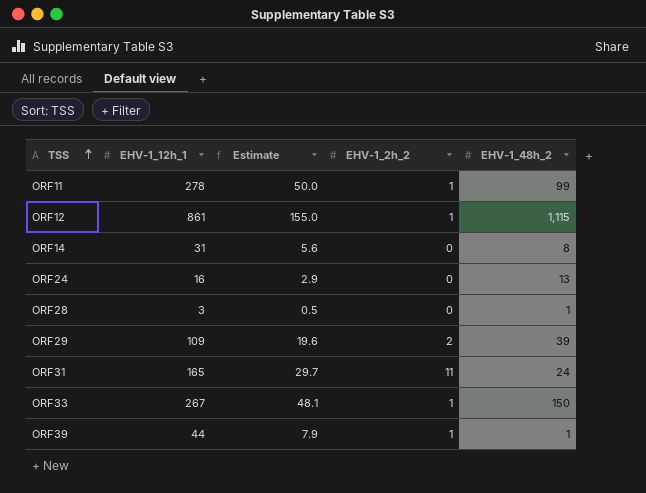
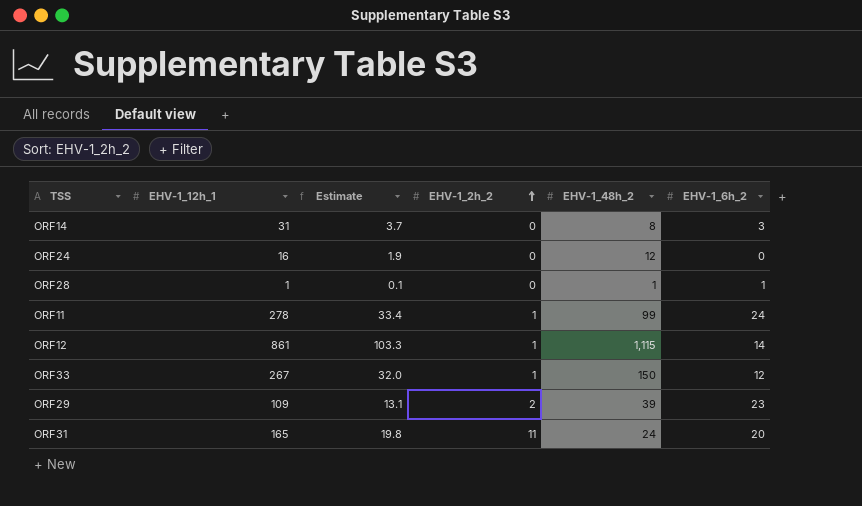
row order: TSS ascending -> EHV-1_2h_2 ascending
column Estimate | formula: [EHV-1_12h_1] * 0.18 -> [EHV-1_12h_1] * 0.12
column EHV-1_6h_2 | position: none -> 6
row ORF39: 44 | 7.9 | 1 | 1 -> none
ORF24 | EHV-1_48h_2: 13 -> 12
ORF28 | EHV-1_12h_1: 3 -> 1

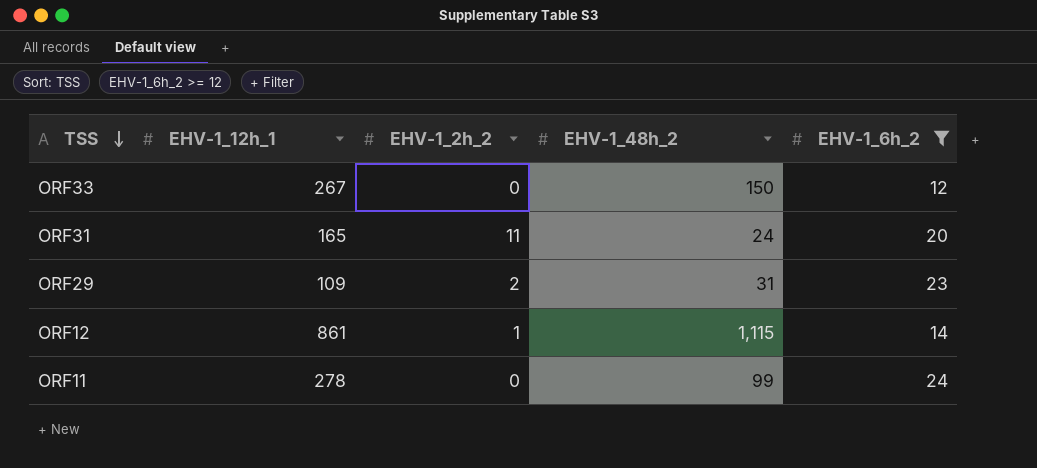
filter: none -> EHV-1_6h_2 >= 12
row order: EHV-1_2h_2 ascending -> TSS descending
column Estimate | formula: [EHV-1_12h_1] * 0.12 -> none
ORF33 | EHV-1_2h_2: 1 -> 0
ORF29 | EHV-1_48h_2: 39 -> 31
ORF11 | EHV-1_2h_2: 1 -> 0

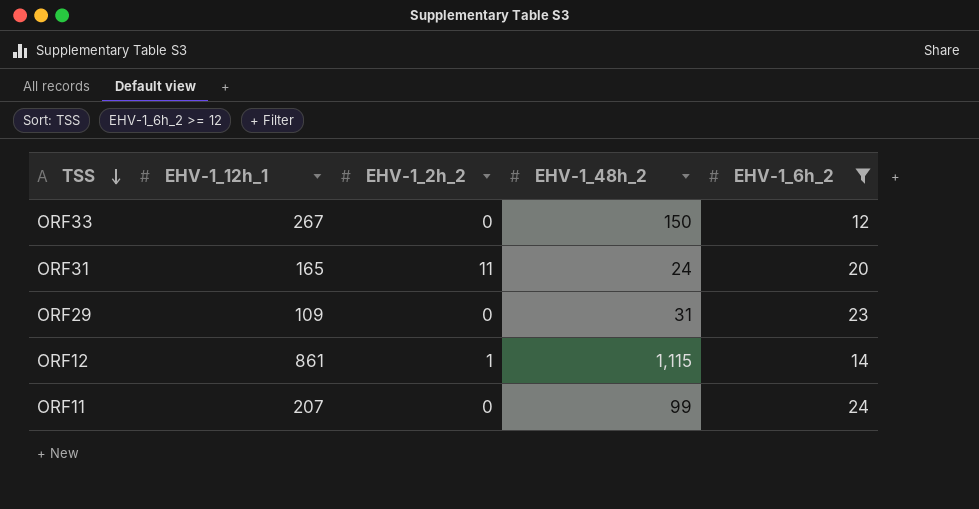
ORF29 | EHV-1_2h_2: 2 -> 0
ORF11 | EHV-1_12h_1: 278 -> 207

